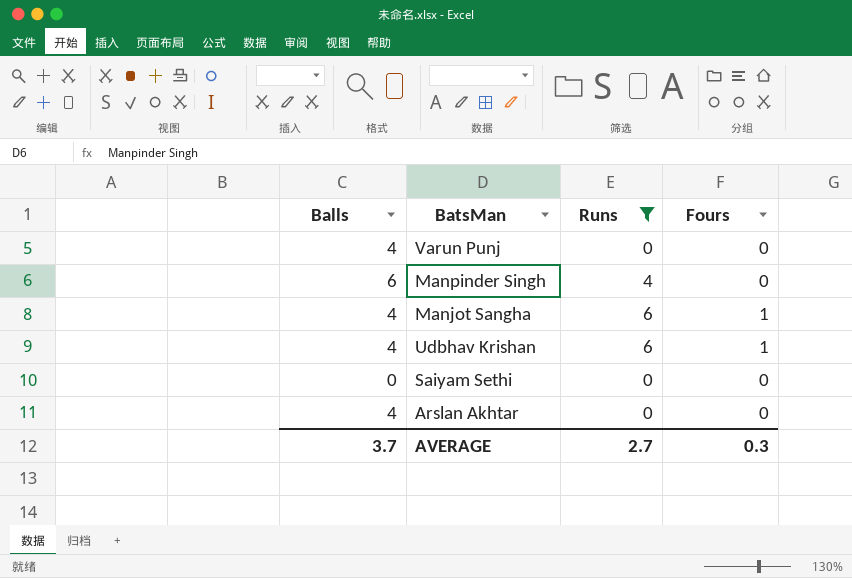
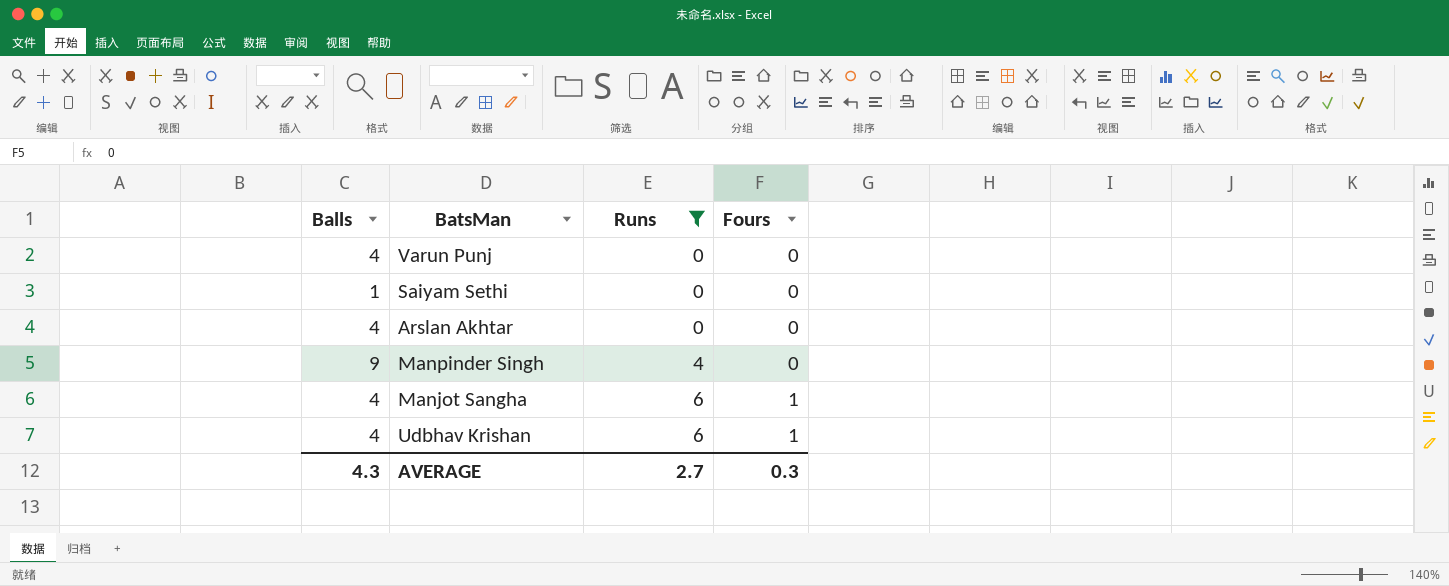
row order: none -> Runs ascending
Saiyam Sethi | Balls: 0 -> 1
Manpinder Singh | Balls: 6 -> 9
AVERAGE | Balls: 3.7 -> 4.3

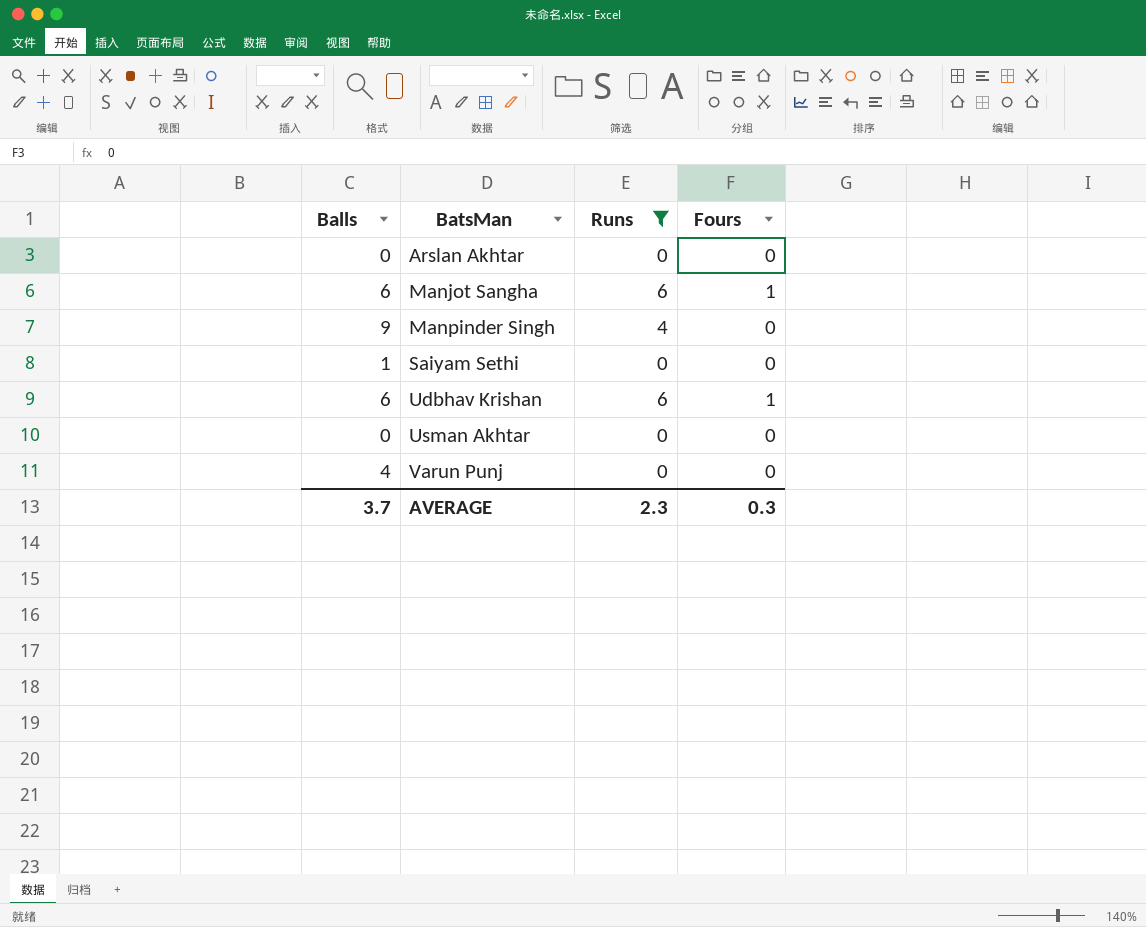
row order: Runs ascending -> BatsMan ascending
Arslan Akhtar | Balls: 4 -> 0
Manjot Sangha | Balls: 4 -> 6
Udbhav Krishan | Balls: 4 -> 6
row Usman Akhtar: none -> 0 | 0 | 0
AVERAGE | Balls: 4.3 -> 3.7
AVERAGE | Runs: 2.7 -> 2.3

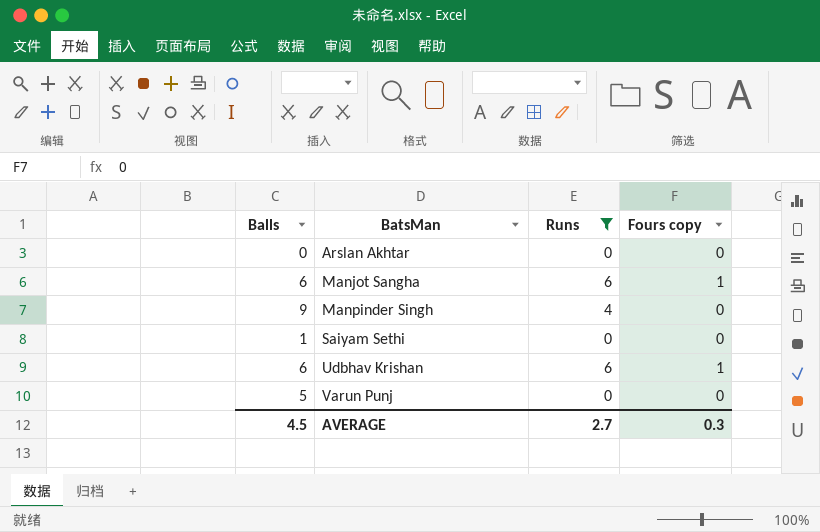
column name: Fours -> Fours copy
row Usman Akhtar: 0 | 0 | 0 -> none
Varun Punj | Balls: 4 -> 5
AVERAGE | Balls: 3.7 -> 4.5
AVERAGE | Runs: 2.3 -> 2.7

